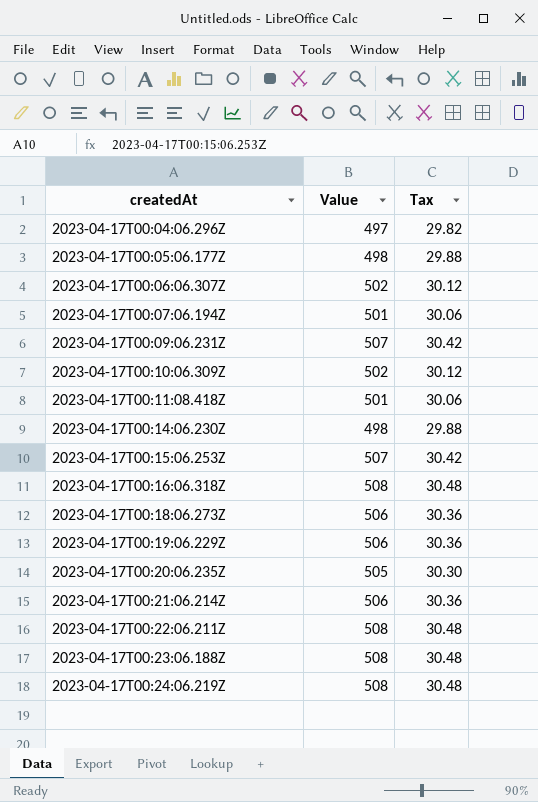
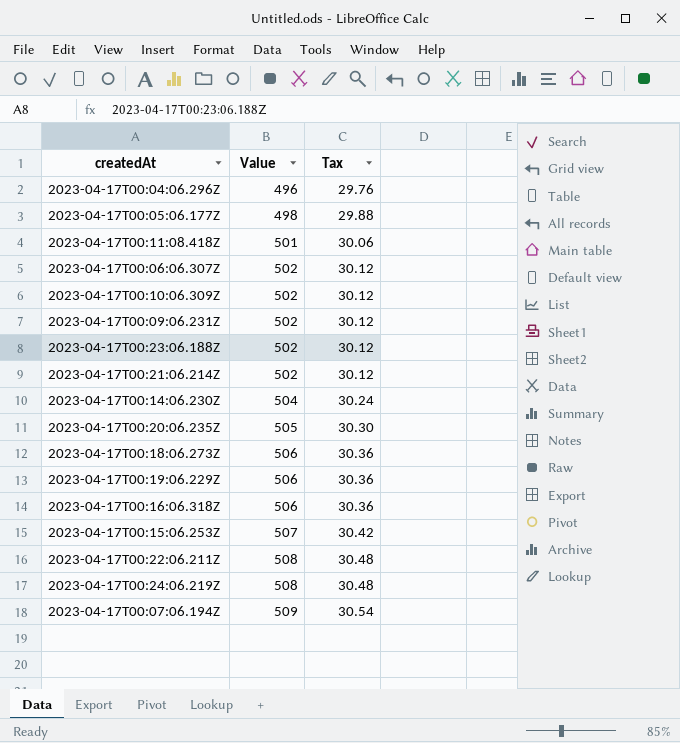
row order: createdAt ascending -> Value ascending
2023-04-17T00:04:06.296Z | Value: 497 -> 496
2023-04-17T00:04:06.296Z | Tax: 29.82 -> 29.76
2023-04-17T00:09:06.231Z | Value: 507 -> 502
2023-04-17T00:09:06.231Z | Tax: 30.42 -> 30.12
2023-04-17T00:23:06.188Z | Value: 508 -> 502
2023-04-17T00:23:06.188Z | Tax: 30.48 -> 30.12
2023-04-17T00:21:06.214Z | Value: 506 -> 502
2023-04-17T00:21:06.214Z | Tax: 30.36 -> 30.12
2023-04-17T00:14:06.230Z | Value: 498 -> 504
2023-04-17T00:14:06.230Z | Tax: 29.88 -> 30.24
2023-04-17T00:16:06.318Z | Value: 508 -> 506
2023-04-17T00:16:06.318Z | Tax: 30.48 -> 30.36
2023-04-17T00:07:06.194Z | Value: 501 -> 509
2023-04-17T00:07:06.194Z | Tax: 30.06 -> 30.54

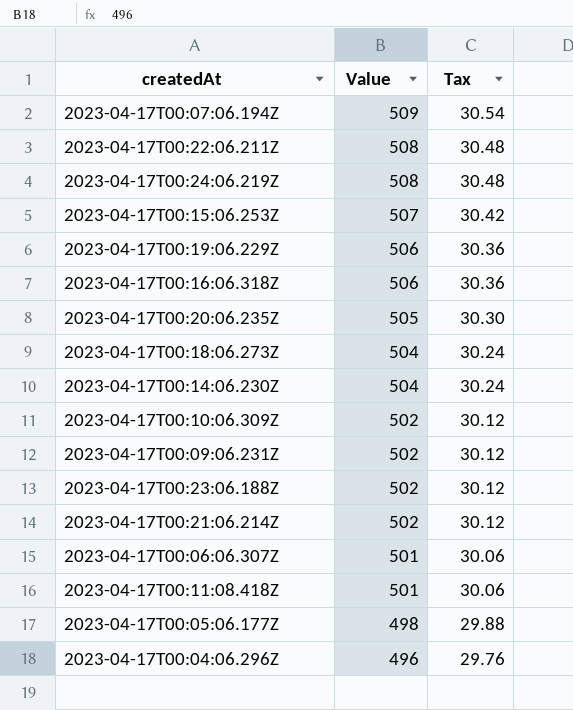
row order: Value ascending -> Value descending
2023-04-17T00:18:06.273Z | Value: 506 -> 504
2023-04-17T00:18:06.273Z | Tax: 30.36 -> 30.24
2023-04-17T00:06:06.307Z | Value: 502 -> 501
2023-04-17T00:06:06.307Z | Tax: 30.12 -> 30.06

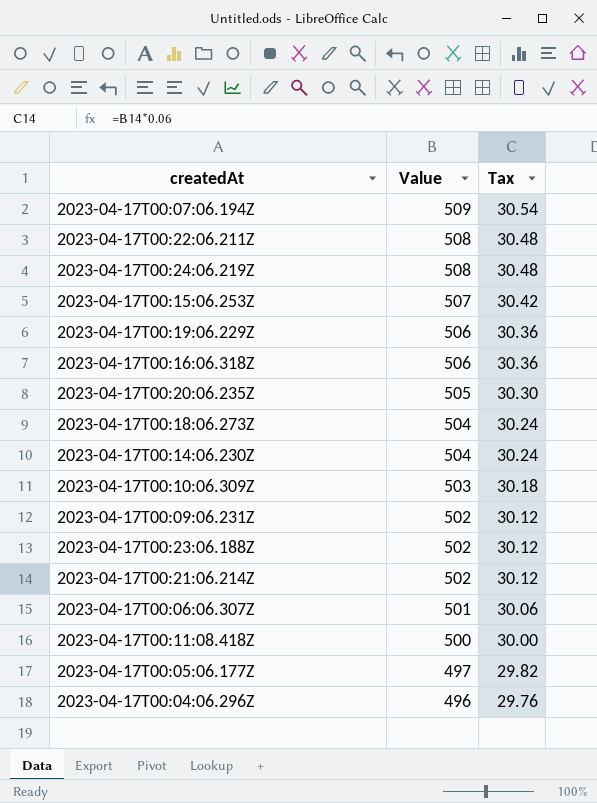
2023-04-17T00:10:06.309Z | Value: 502 -> 503
2023-04-17T00:10:06.309Z | Tax: 30.12 -> 30.18
2023-04-17T00:11:08.418Z | Value: 501 -> 500
2023-04-17T00:11:08.418Z | Tax: 30.06 -> 30.00
2023-04-17T00:05:06.177Z | Value: 498 -> 497
2023-04-17T00:05:06.177Z | Tax: 29.88 -> 29.82

